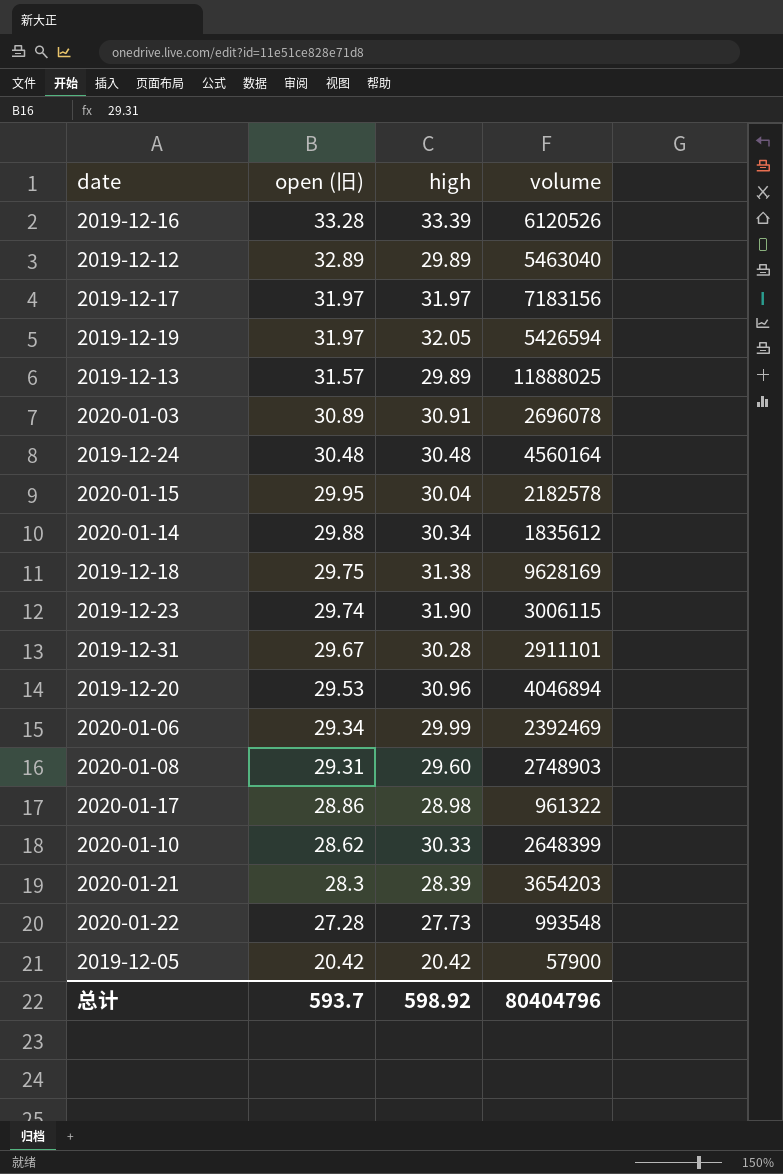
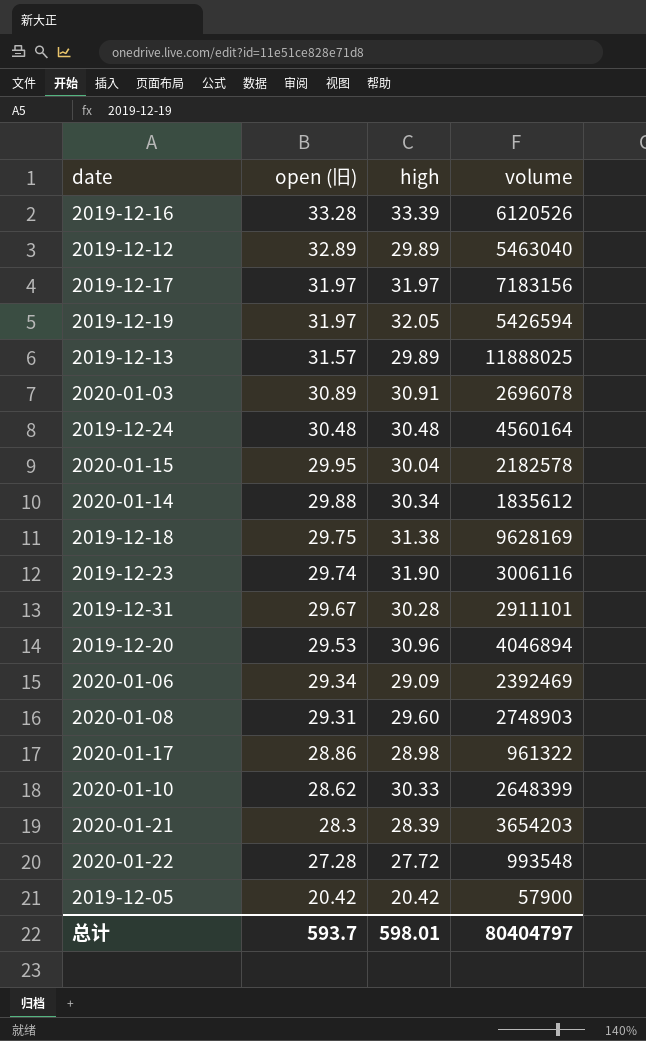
2019-12-23 | volume: 3006115 -> 3006116
2020-01-06 | high: 29.99 -> 29.09
2020-01-22 | high: 27.73 -> 27.72
总计 | high: 598.92 -> 598.01
总计 | volume: 80404796 -> 80404797

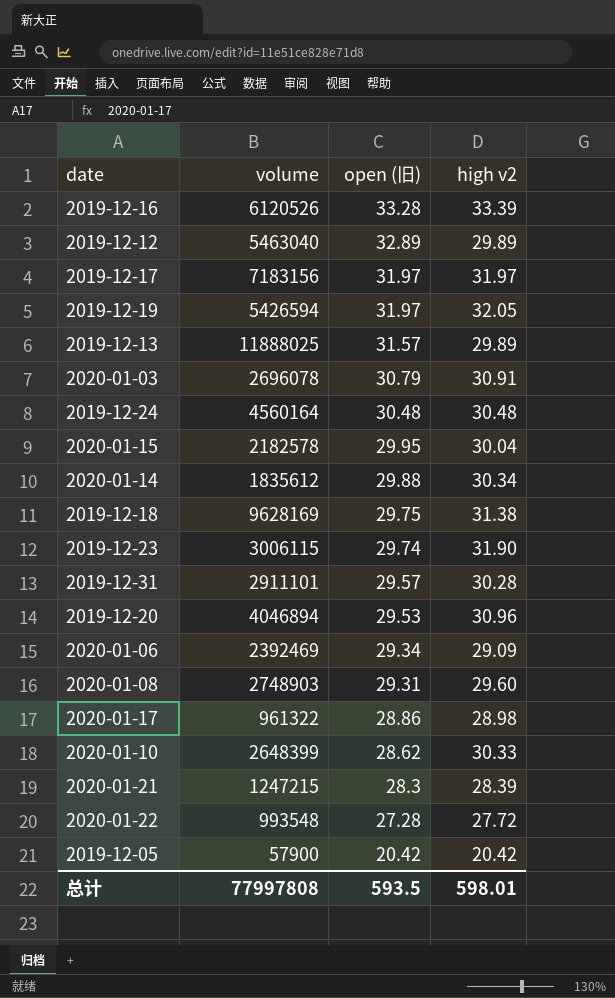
column volume | position: 4 -> 2
column name: high -> high v2
2020-01-03 | open (旧): 30.89 -> 30.79
2019-12-23 | volume: 3006116 -> 3006115
2019-12-31 | open (旧): 29.67 -> 29.57
2020-01-21 | volume: 3654203 -> 1247215
总计 | volume: 80404797 -> 77997808
总计 | open (旧): 593.7 -> 593.5

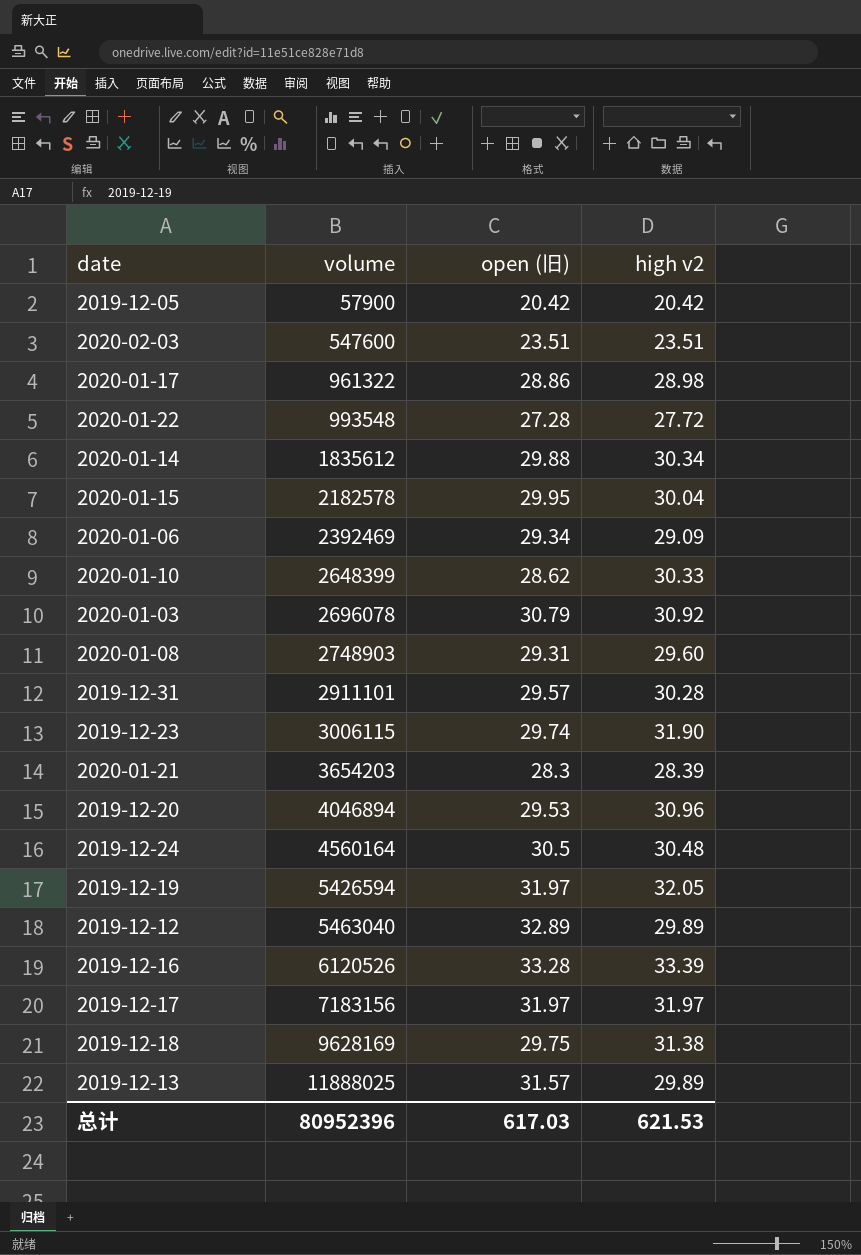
row order: open (旧) descending -> volume ascending
row 2020-02-03: none -> 547600 | 23.51 | 23.51
2020-01-03 | high v2: 30.91 -> 30.92
2020-01-21 | volume: 1247215 -> 3654203
2019-12-24 | open (旧): 30.48 -> 30.5
总计 | volume: 77997808 -> 80952396
总计 | open (旧): 593.5 -> 617.03
总计 | high v2: 598.01 -> 621.53

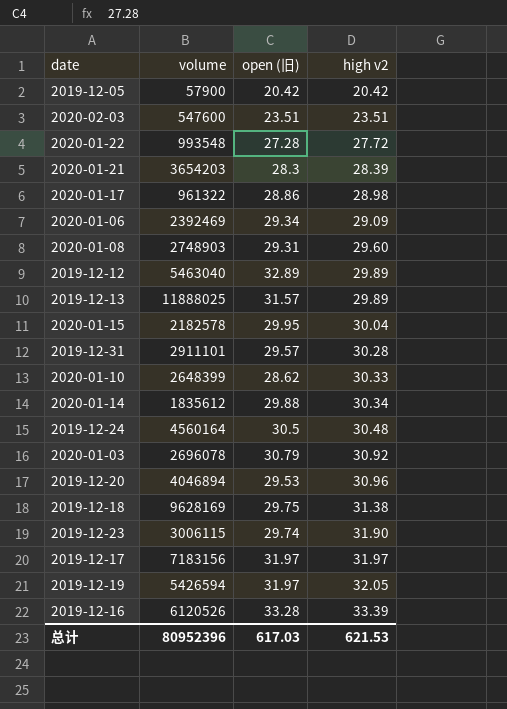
row order: volume ascending -> high v2 ascending

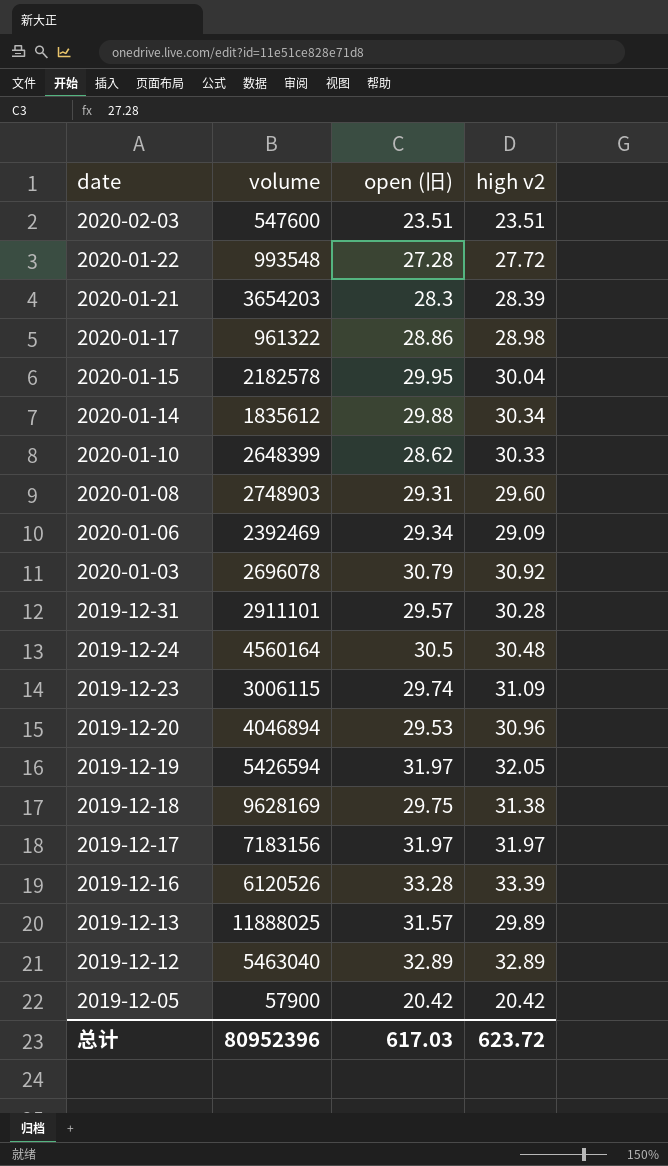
row order: high v2 ascending -> date descending
2019-12-23 | high v2: 31.90 -> 31.09
2019-12-12 | high v2: 29.89 -> 32.89
总计 | high v2: 621.53 -> 623.72

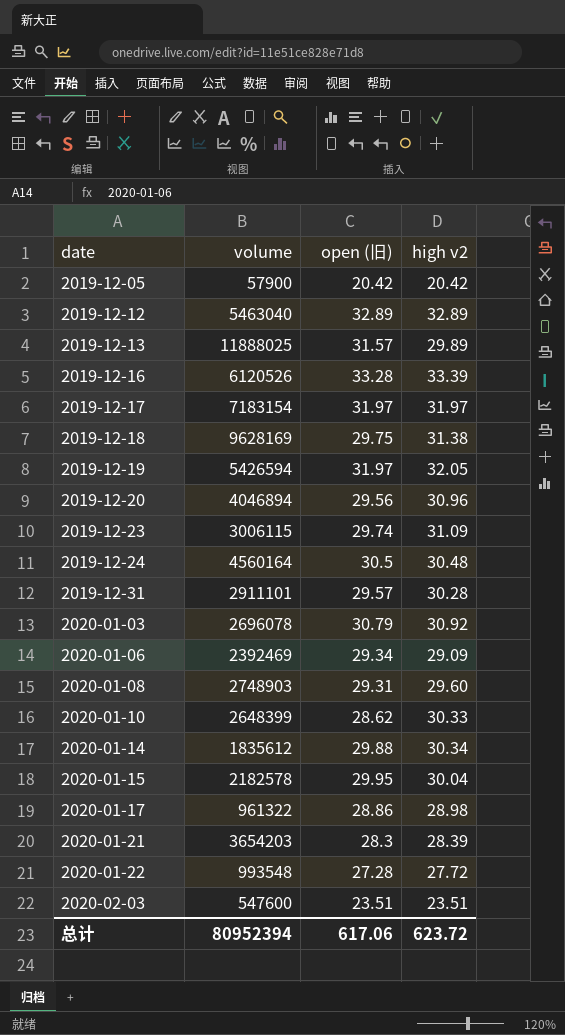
row order: date descending -> date ascending
2019-12-17 | volume: 7183156 -> 7183154
2019-12-20 | open (旧): 29.53 -> 29.56
总计 | volume: 80952396 -> 80952394
总计 | open (旧): 617.03 -> 617.06

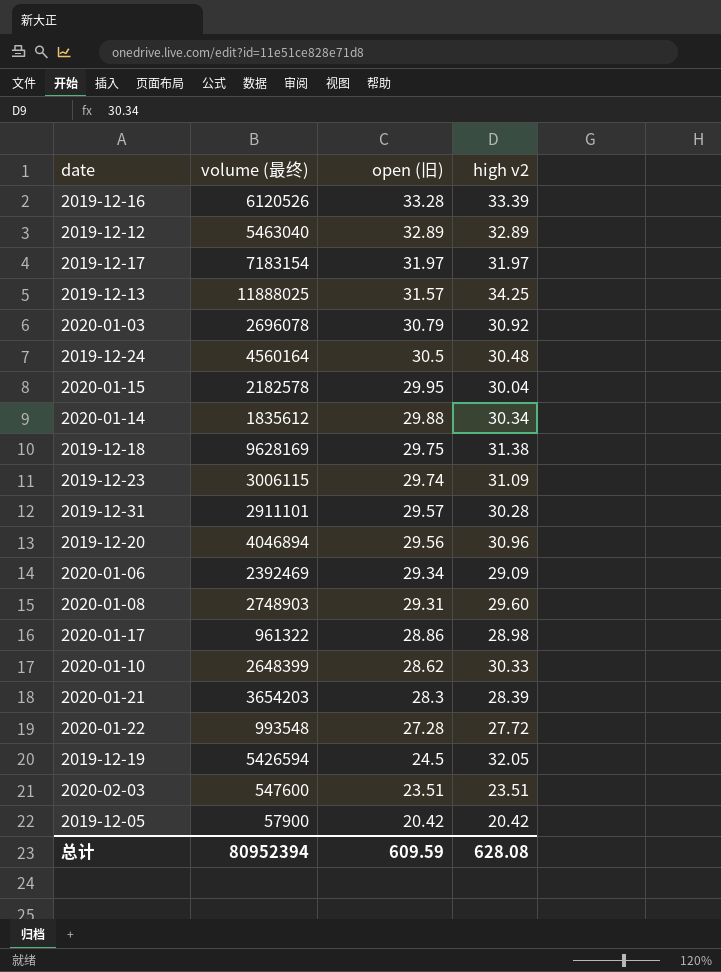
row order: date ascending -> open (旧) descending
column name: volume -> volume (最终)
2019-12-13 | high v2: 29.89 -> 34.25
2019-12-19 | open (旧): 31.97 -> 24.5
总计 | open (旧): 617.06 -> 609.59
总计 | high v2: 623.72 -> 628.08

